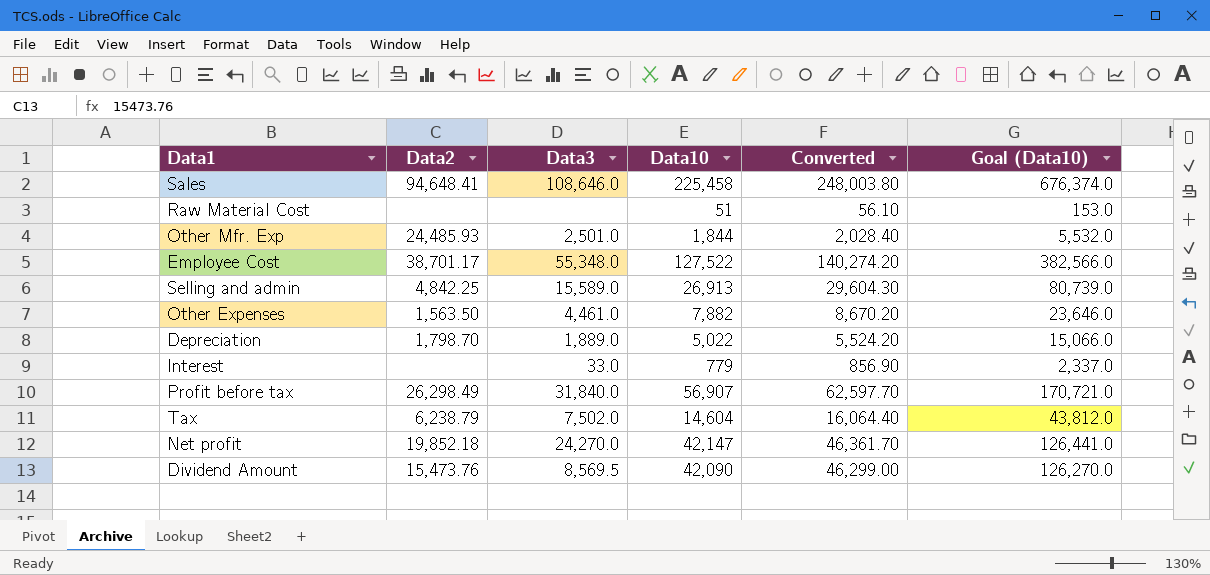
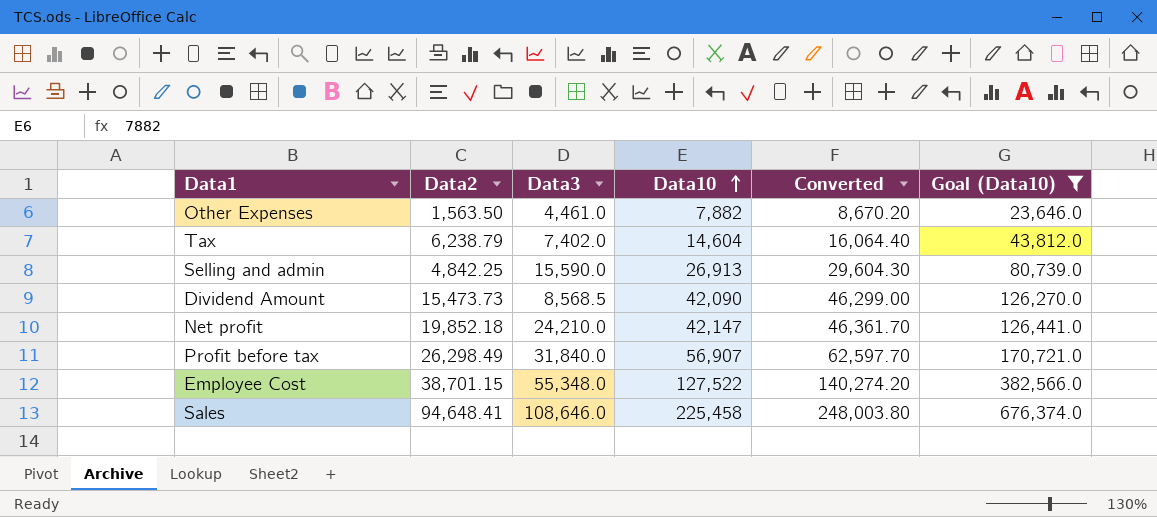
filter: none -> Goal (Data10) >= 23,646.0
row order: none -> Data10 ascending
Tax | Data3: 7,502.0 -> 7,402.0
Selling and admin | Data3: 15,589.0 -> 15,590.0
Dividend Amount | Data2: 15,473.76 -> 15,473.73
Dividend Amount | Data3: 8,569.5 -> 8,568.5
Net profit | Data3: 24,270.0 -> 24,210.0
Employee Cost | Data2: 38,701.17 -> 38,701.15

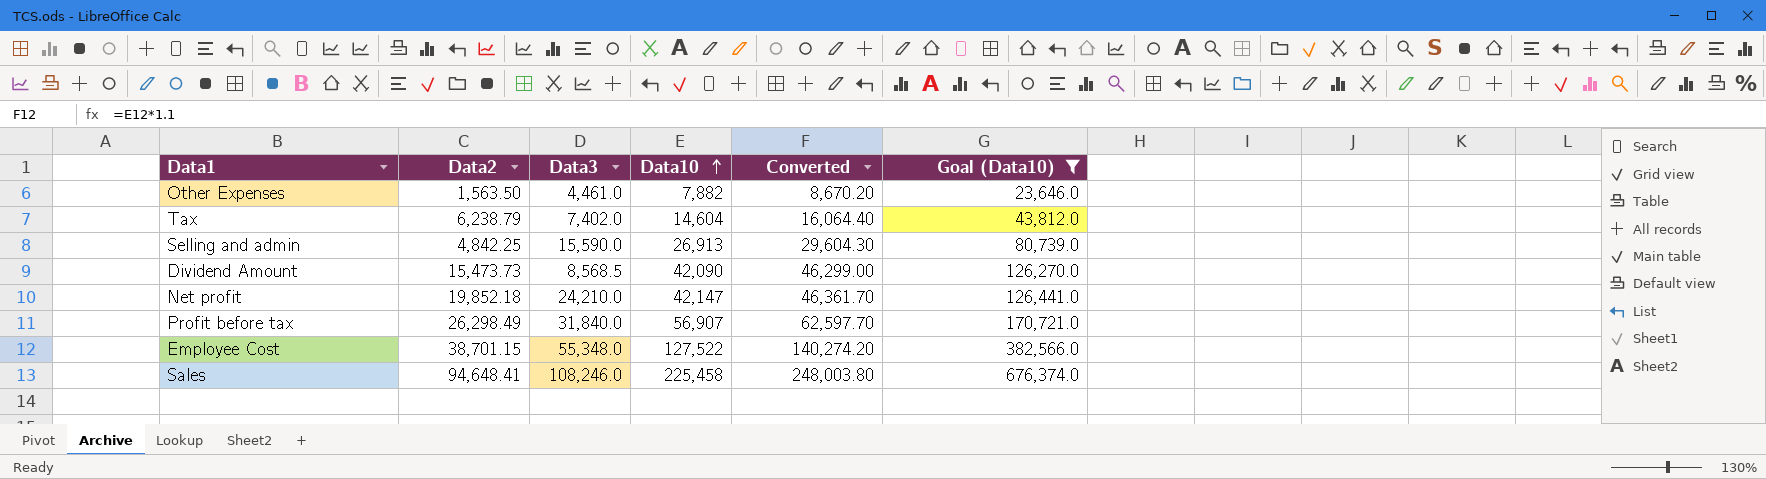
Sales | Data3: 108,646.0 -> 108,246.0

